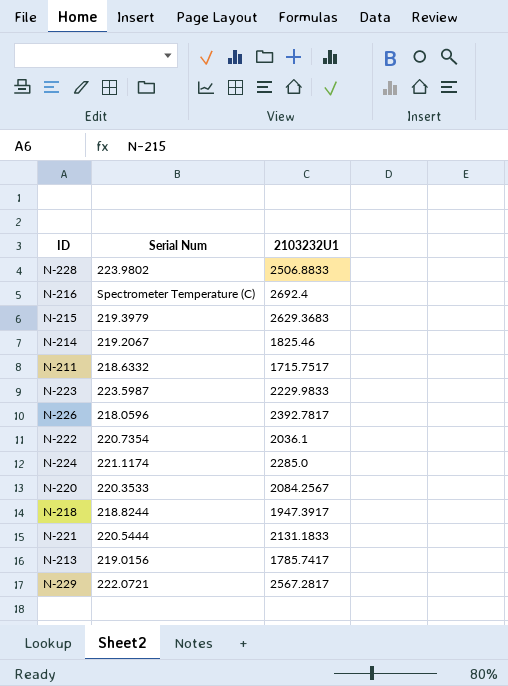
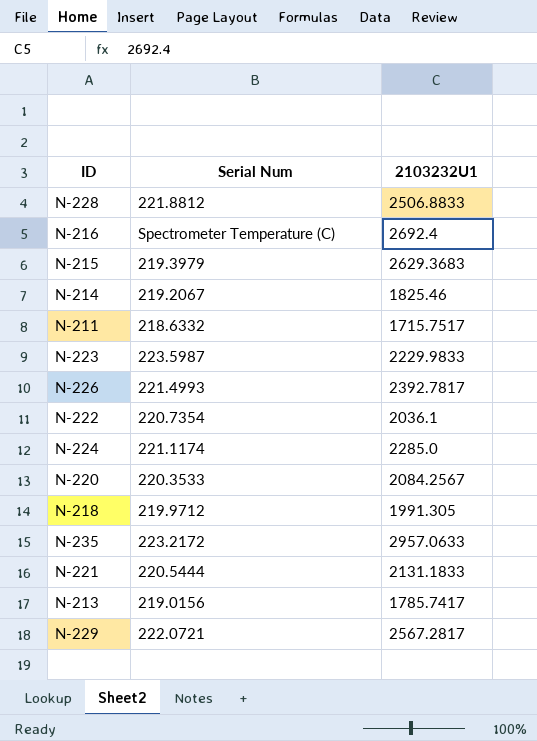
N-228 | Serial Num: 223.9802 -> 221.8812
N-226 | Serial Num: 218.0596 -> 221.4993
N-218 | Serial Num: 218.8244 -> 219.9712
N-218 | 2103232U1: 1947.3917 -> 1991.305
row N-235: none -> 223.2172 | 2957.0633

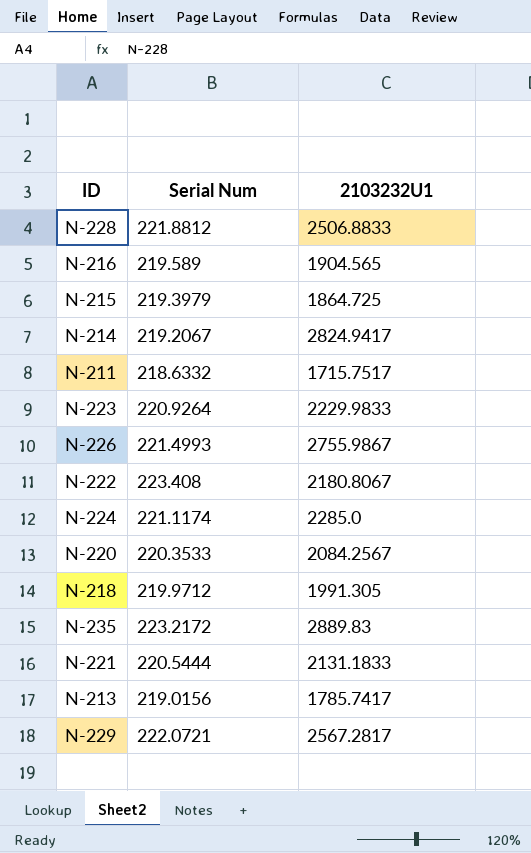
N-216 | Serial Num: Spectrometer Temperature (C) -> 219.589
N-216 | 2103232U1: 2692.4 -> 1904.565
N-215 | 2103232U1: 2629.3683 -> 1864.725
N-214 | 2103232U1: 1825.46 -> 2824.9417
N-223 | Serial Num: 223.5987 -> 220.9264
N-226 | 2103232U1: 2392.7817 -> 2755.9867
N-222 | Serial Num: 220.7354 -> 223.408
N-222 | 2103232U1: 2036.1 -> 2180.8067
N-235 | 2103232U1: 2957.0633 -> 2889.83

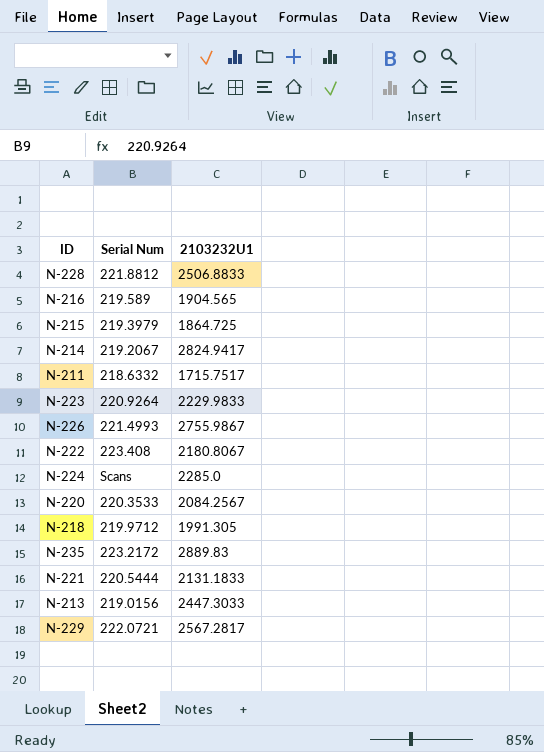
N-224 | Serial Num: 221.1174 -> Scans
N-213 | 2103232U1: 1785.7417 -> 2447.3033

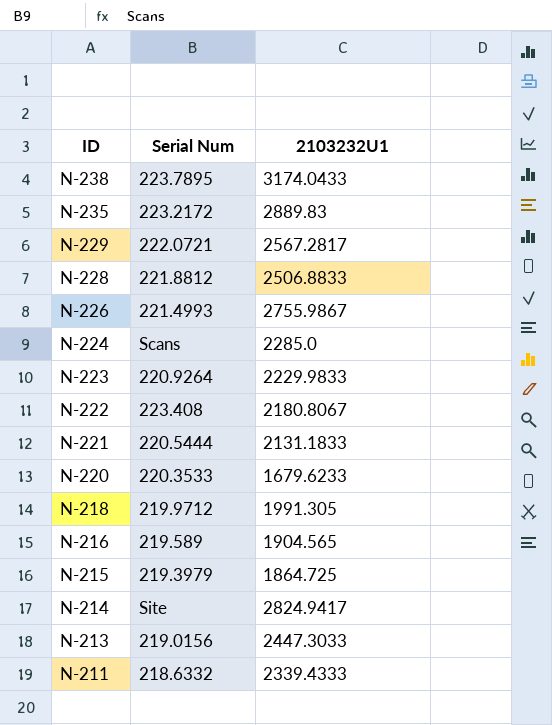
row order: none -> ID descending
row N-238: none -> 223.7895 | 3174.0433
N-220 | 2103232U1: 2084.2567 -> 1679.6233
N-214 | Serial Num: 219.2067 -> Site
N-211 | 2103232U1: 1715.7517 -> 2339.4333

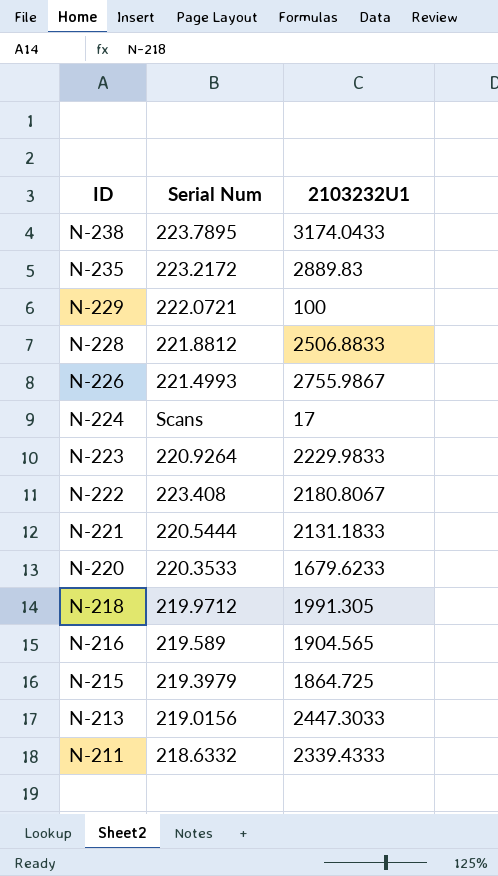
row N-214: Site | 2824.9417 -> none
N-229 | 2103232U1: 2567.2817 -> 100
N-224 | 2103232U1: 2285.0 -> 17

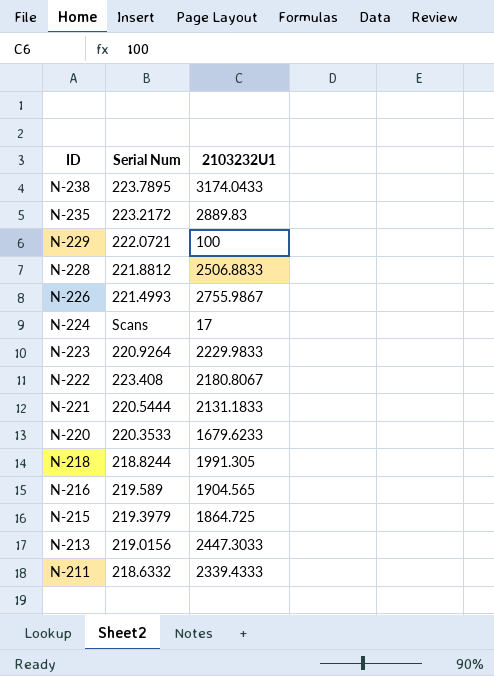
N-218 | Serial Num: 219.9712 -> 218.8244

